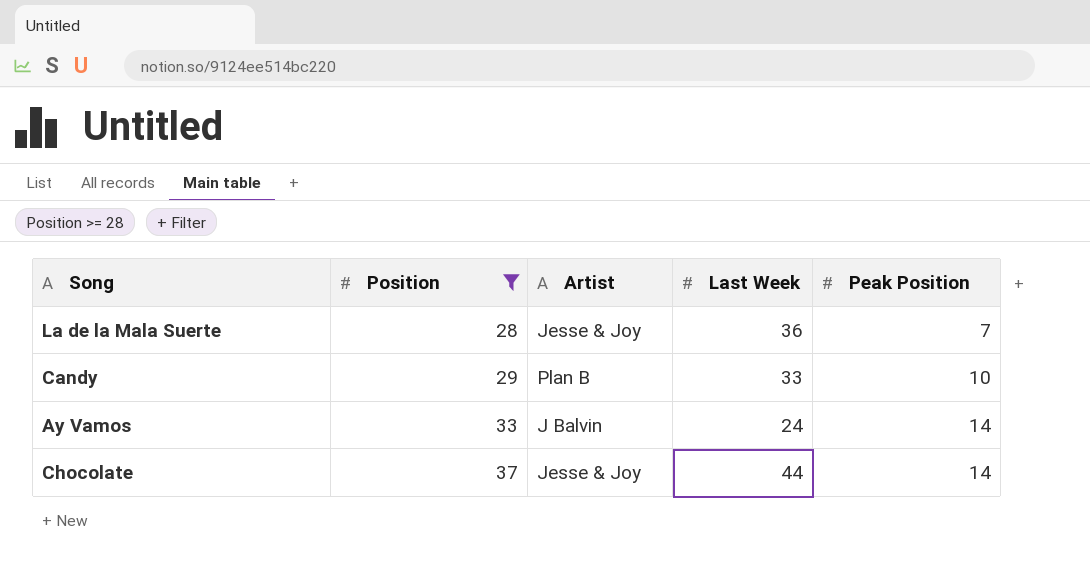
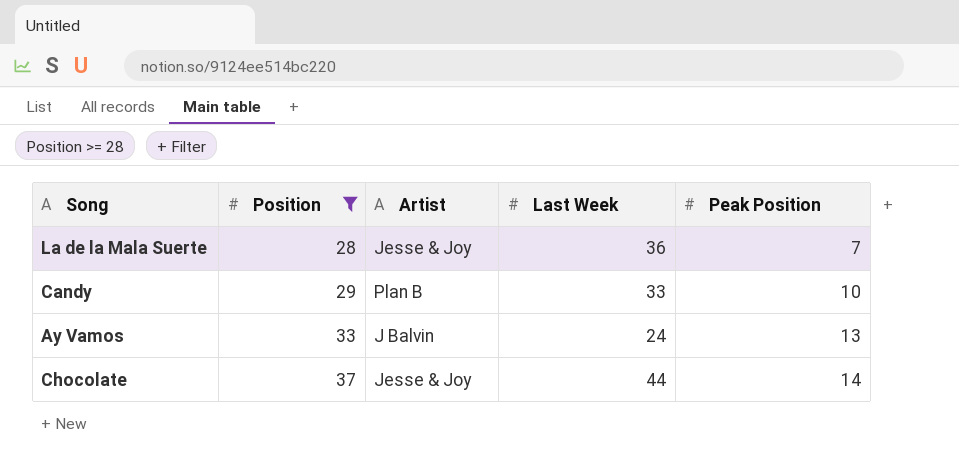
Ay Vamos | Peak Position: 14 -> 13

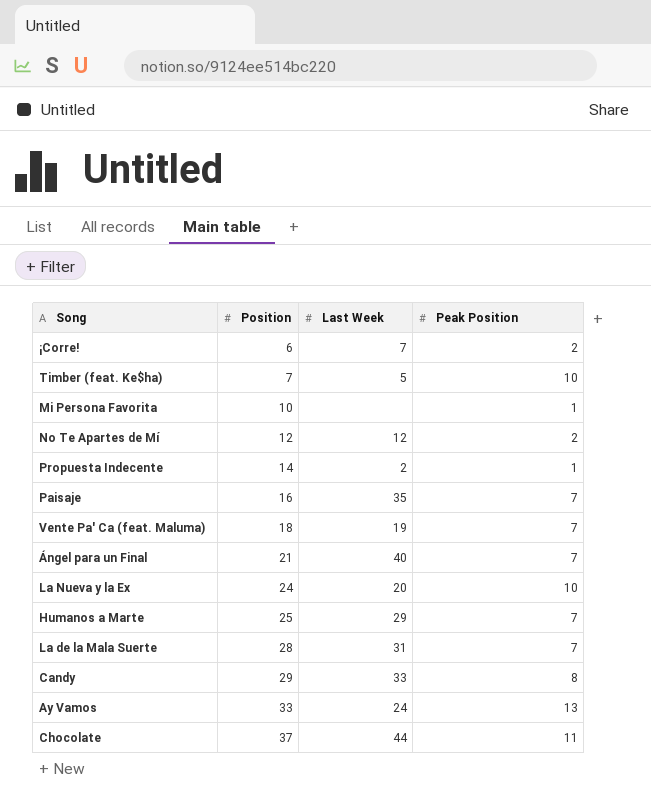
filter: Position >= 28 -> none
column Artist | position: 3 -> none
La de la Mala Suerte | Last Week: 36 -> 31
Candy | Peak Position: 10 -> 8
Chocolate | Peak Position: 14 -> 11

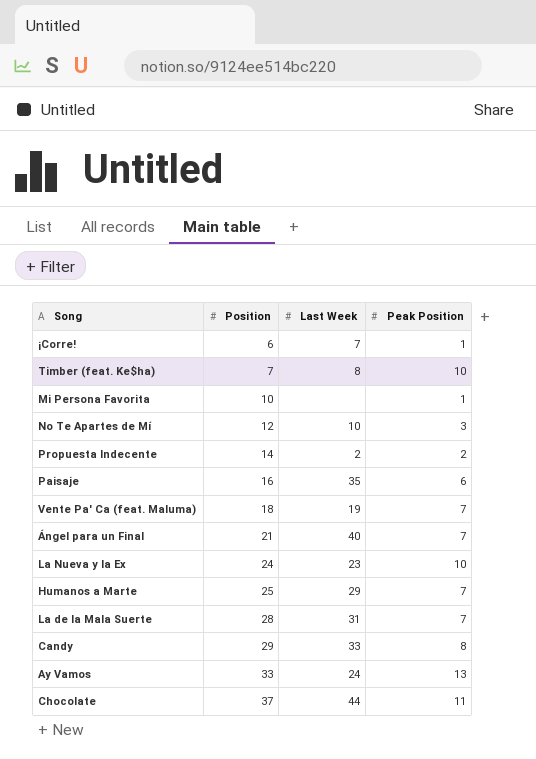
¡Corre! | Peak Position: 2 -> 1
Timber (feat. Ke$ha) | Last Week: 5 -> 8
No Te Apartes de Mí | Last Week: 12 -> 10
No Te Apartes de Mí | Peak Position: 2 -> 3
Propuesta Indecente | Peak Position: 1 -> 2
Paisaje | Peak Position: 7 -> 6
La Nueva y la Ex | Last Week: 20 -> 23

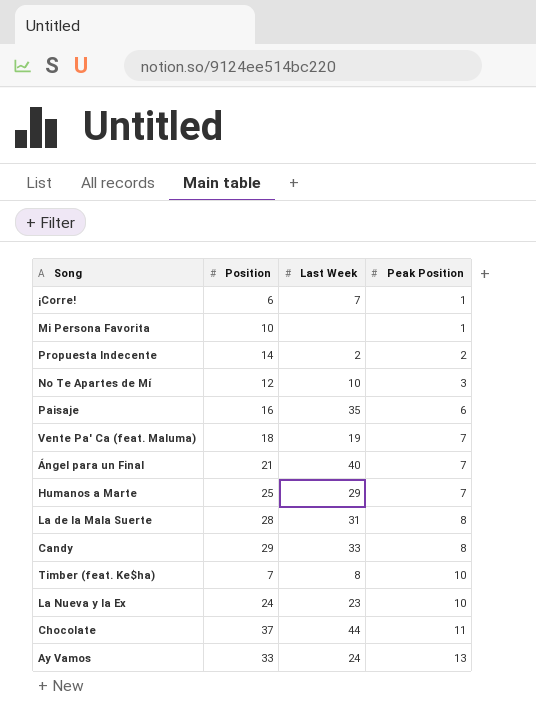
row order: Position ascending -> Peak Position ascending
La de la Mala Suerte | Peak Position: 7 -> 8

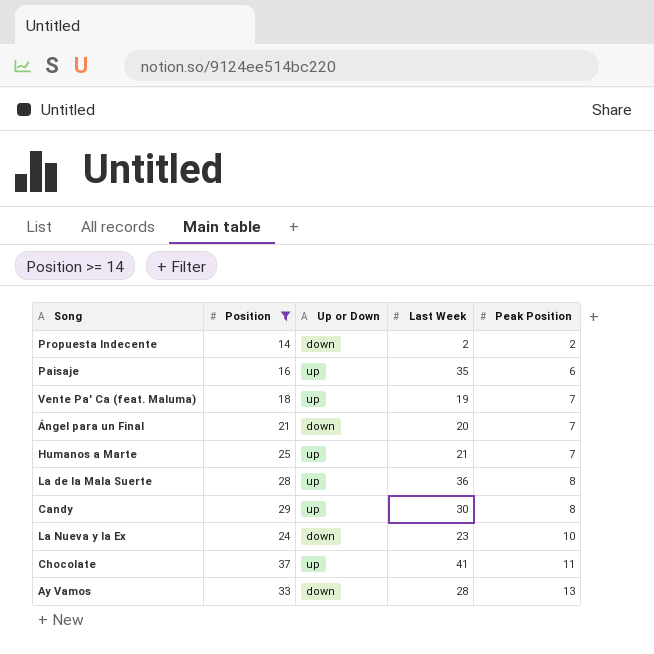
filter: none -> Position >= 14
column Up or Down | position: none -> 3
Ángel para un Final | Last Week: 40 -> 20
Humanos a Marte | Last Week: 29 -> 21
La de la Mala Suerte | Last Week: 31 -> 36
Candy | Last Week: 33 -> 30
Chocolate | Last Week: 44 -> 41
Ay Vamos | Last Week: 24 -> 28

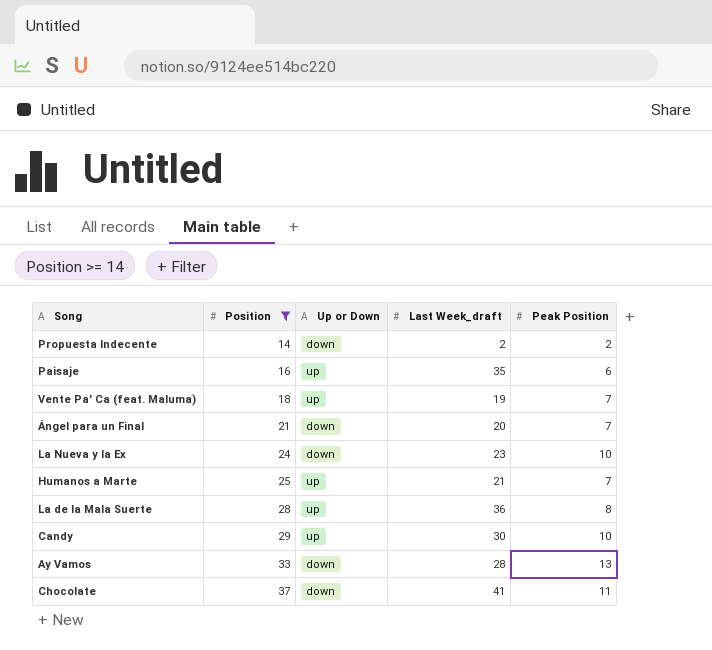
row order: Peak Position ascending -> Position ascending
column name: Last Week -> Last Week_draft
Candy | Peak Position: 8 -> 10
Chocolate | Up or Down: up -> down

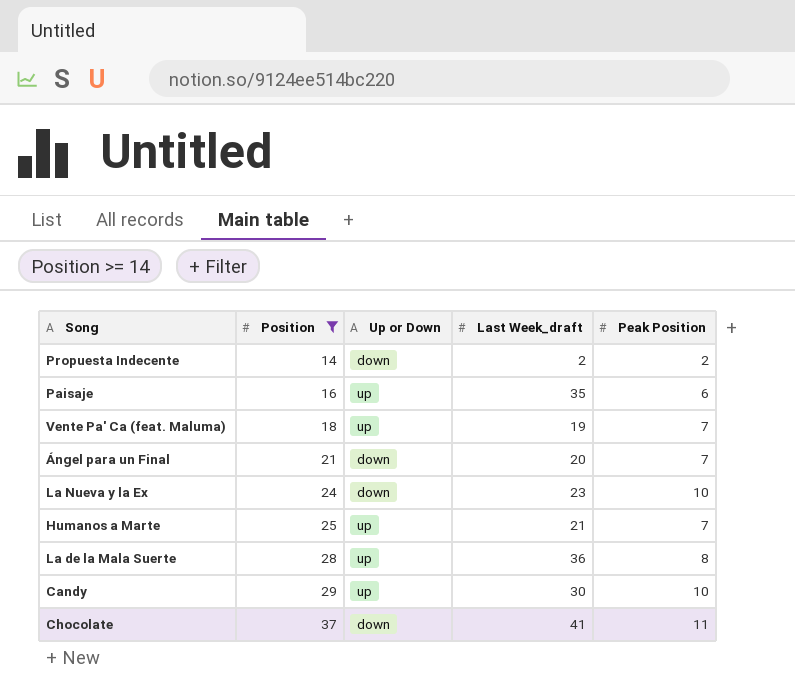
row Ay Vamos: 33 | down | 28 | 13 -> none

